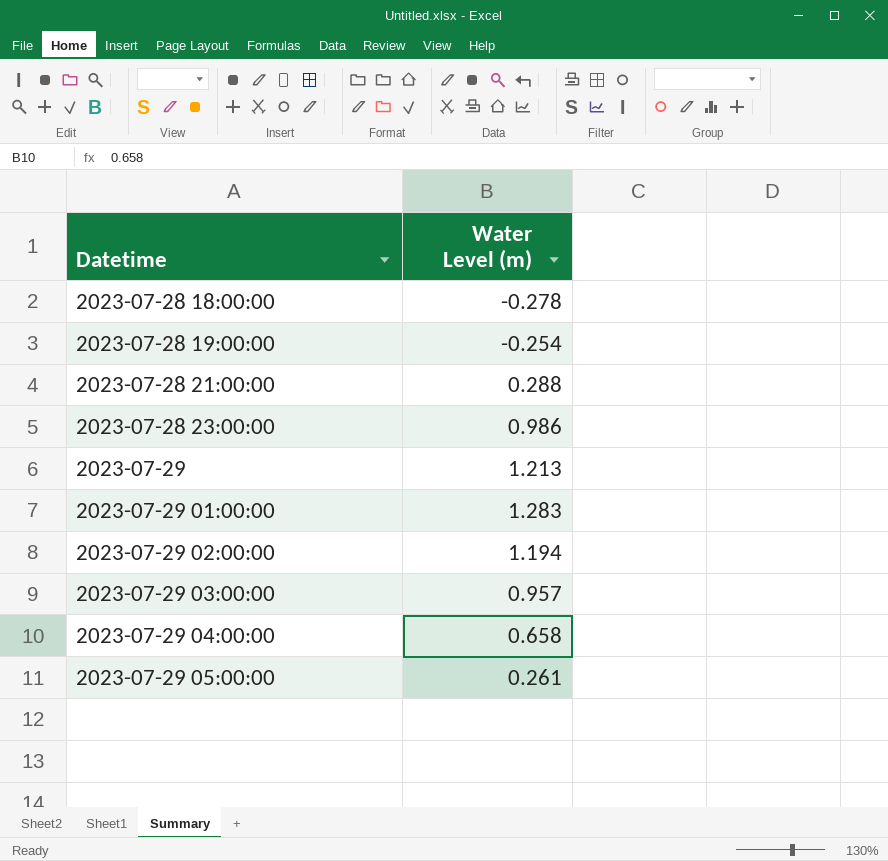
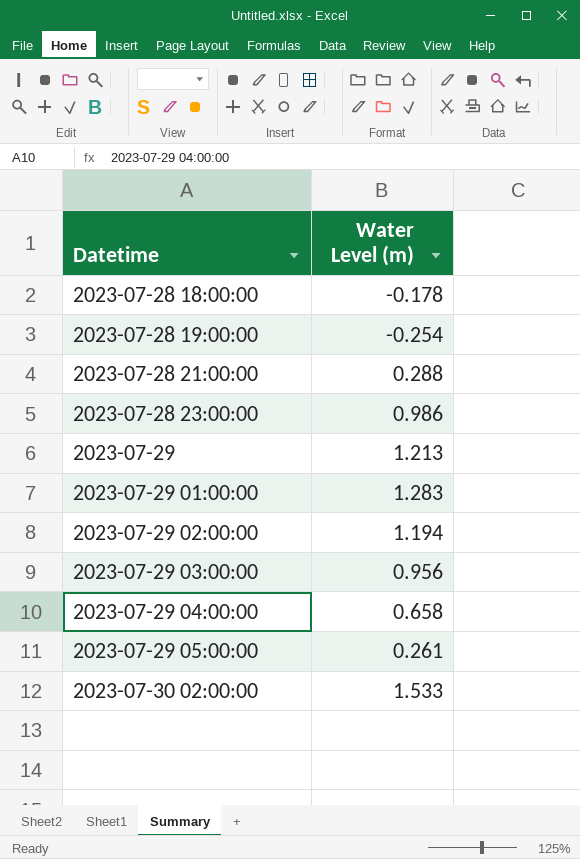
2023-07-28 18:00:00 | Water Level (m): -0.278 -> -0.178
2023-07-29 03:00:00 | Water Level (m): 0.957 -> 0.956
row 2023-07-30 02:00:00: none -> 1.533

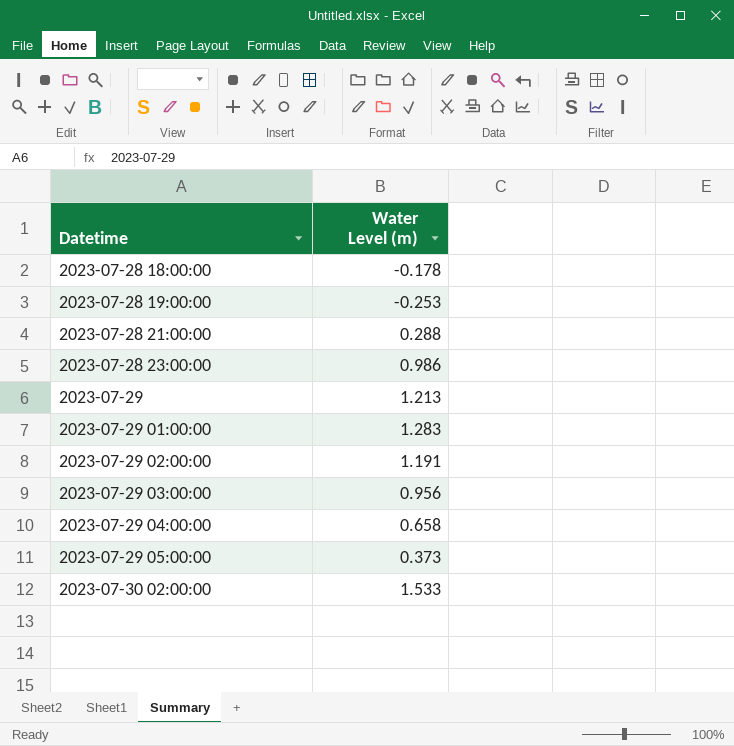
2023-07-28 19:00:00 | Water Level (m): -0.254 -> -0.253
2023-07-29 02:00:00 | Water Level (m): 1.194 -> 1.191
2023-07-29 05:00:00 | Water Level (m): 0.261 -> 0.373

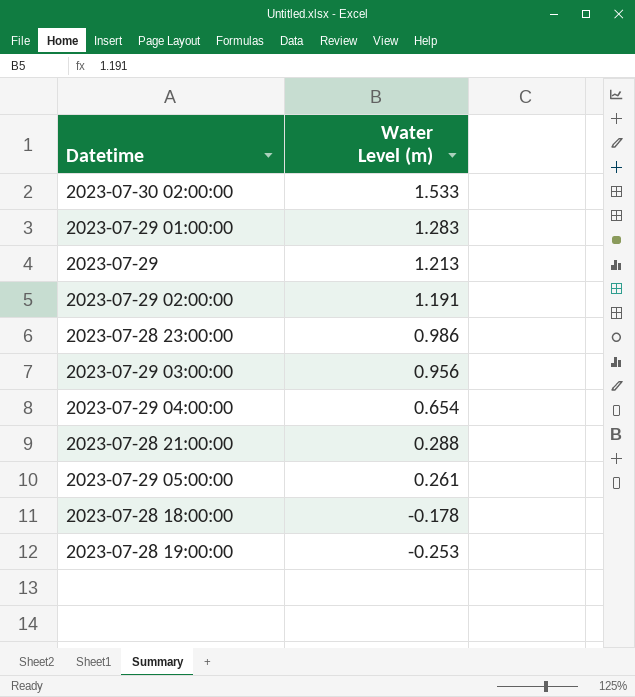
row order: Datetime ascending -> Water Level (m) descending
2023-07-29 04:00:00 | Water Level (m): 0.658 -> 0.654
2023-07-29 05:00:00 | Water Level (m): 0.373 -> 0.261

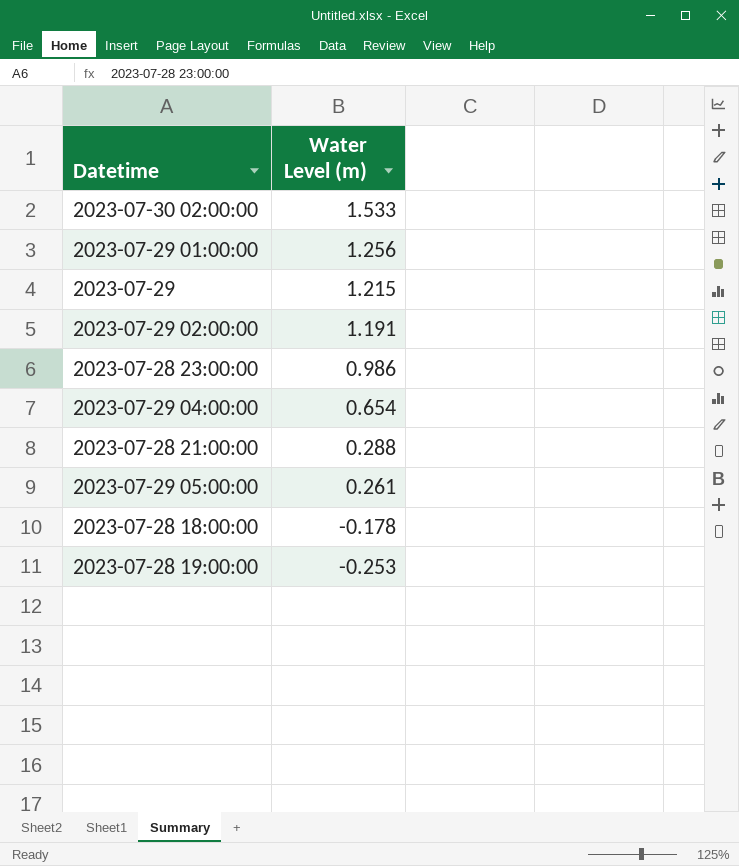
row 2023-07-29 03:00:00: 0.956 -> none
2023-07-29 01:00:00 | Water Level (m): 1.283 -> 1.256
2023-07-29 | Water Level (m): 1.213 -> 1.215

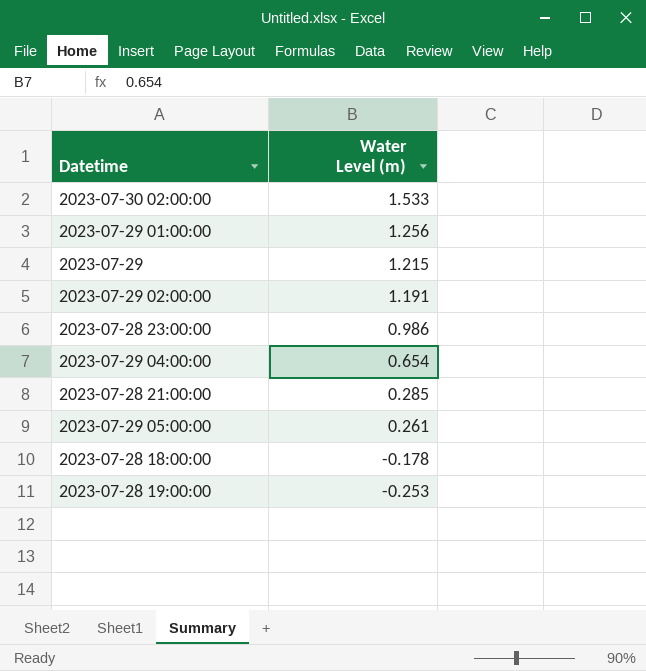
2023-07-28 21:00:00 | Water Level (m): 0.288 -> 0.285

